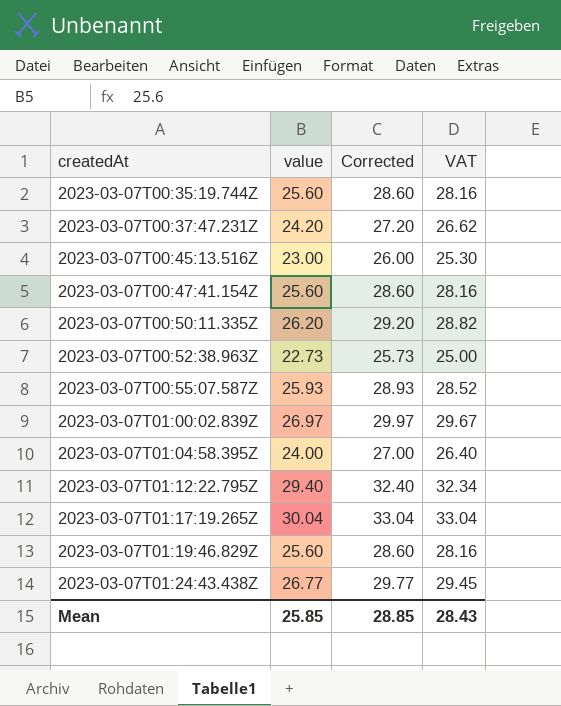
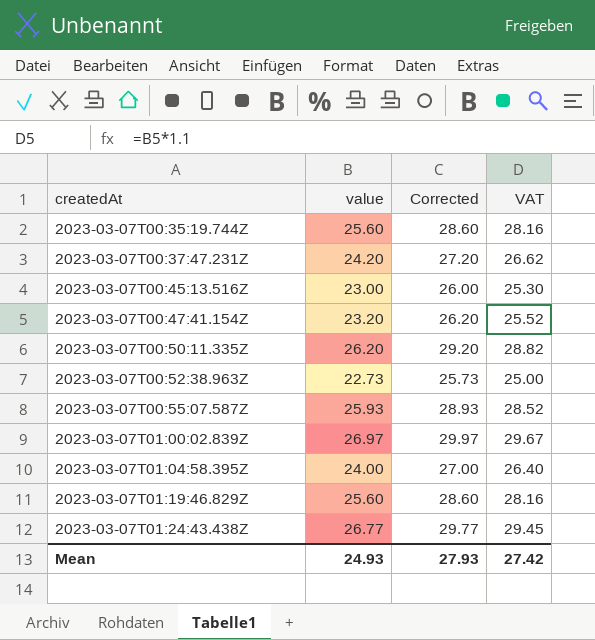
row 2023-03-07T01:12:22.795Z: 29.40 | 32.40 | 32.34 -> none
row 2023-03-07T01:17:19.265Z: 30.04 | 33.04 | 33.04 -> none
2023-03-07T00:47:41.154Z | value: 25.60 -> 23.20
2023-03-07T00:47:41.154Z | Corrected: 28.60 -> 26.20
2023-03-07T00:47:41.154Z | VAT: 28.16 -> 25.52
Mean | value: 25.85 -> 24.93
Mean | Corrected: 28.85 -> 27.93
Mean | VAT: 28.43 -> 27.42

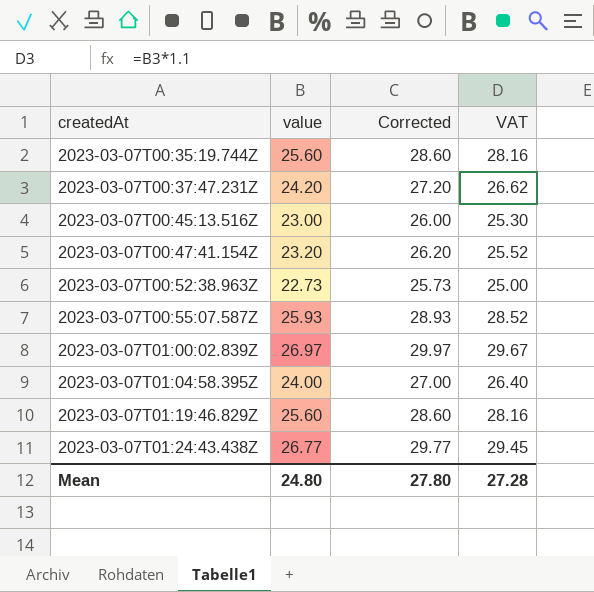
row 2023-03-07T00:50:11.335Z: 26.20 | 29.20 | 28.82 -> none
Mean | value: 24.93 -> 24.80
Mean | Corrected: 27.93 -> 27.80
Mean | VAT: 27.42 -> 27.28

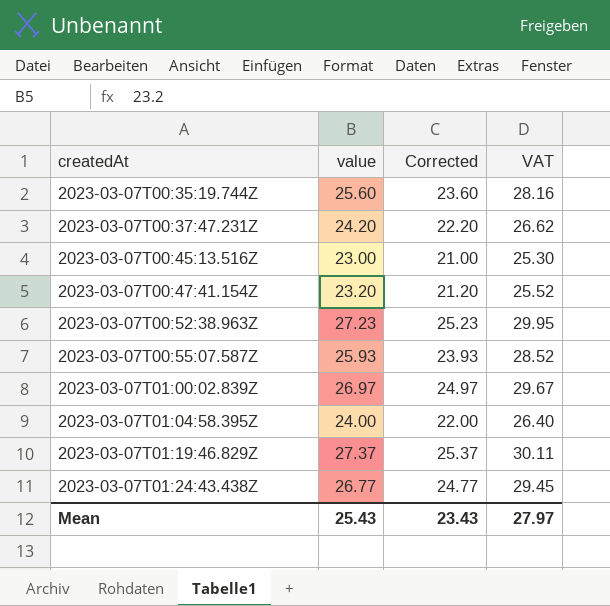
column Corrected | formula: [value] + 3 -> [value] - 2
2023-03-07T00:52:38.963Z | value: 22.73 -> 27.23
2023-03-07T00:52:38.963Z | VAT: 25.00 -> 29.95
2023-03-07T01:19:46.829Z | value: 25.60 -> 27.37
2023-03-07T01:19:46.829Z | VAT: 28.16 -> 30.11
Mean | value: 24.80 -> 25.43
Mean | Corrected: 27.80 -> 23.43
Mean | VAT: 27.28 -> 27.97

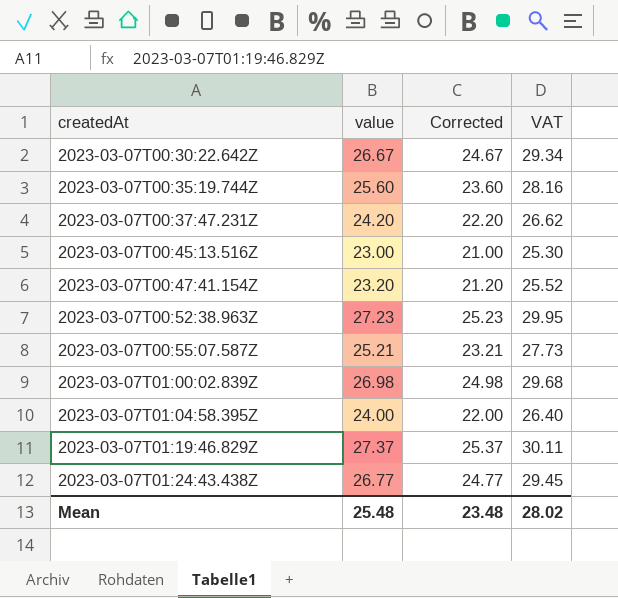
row 2023-03-07T00:30:22.642Z: none -> 26.67 | 24.67 | 29.34
2023-03-07T00:55:07.587Z | value: 25.93 -> 25.21
2023-03-07T00:55:07.587Z | Corrected: 23.93 -> 23.21
2023-03-07T00:55:07.587Z | VAT: 28.52 -> 27.73
2023-03-07T01:00:02.839Z | value: 26.97 -> 26.98
2023-03-07T01:00:02.839Z | Corrected: 24.97 -> 24.98
2023-03-07T01:00:02.839Z | VAT: 29.67 -> 29.68
Mean | value: 25.43 -> 25.48
Mean | Corrected: 23.43 -> 23.48
Mean | VAT: 27.97 -> 28.02

